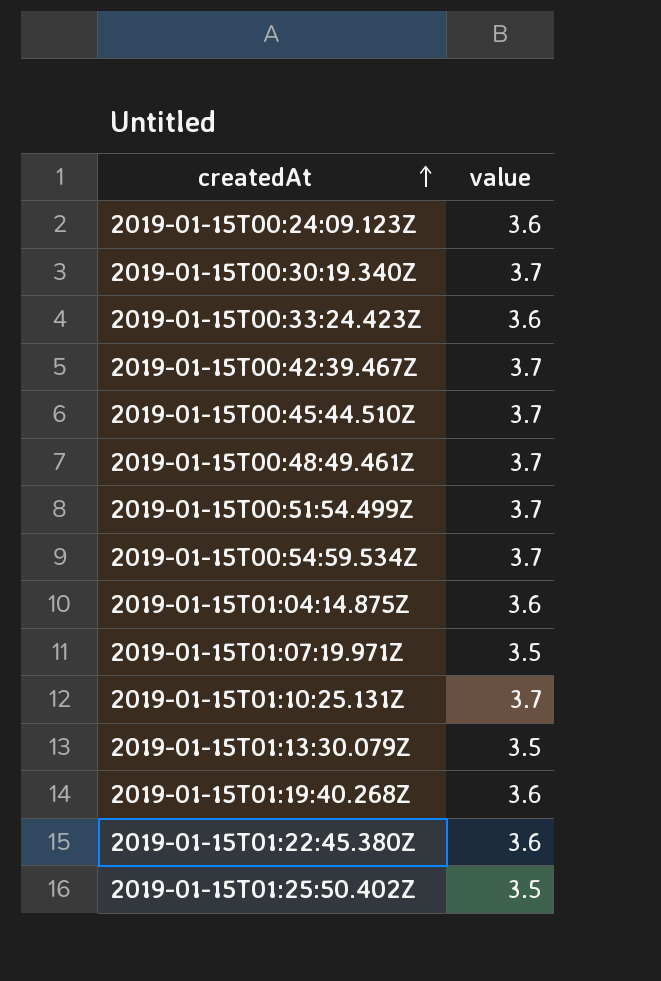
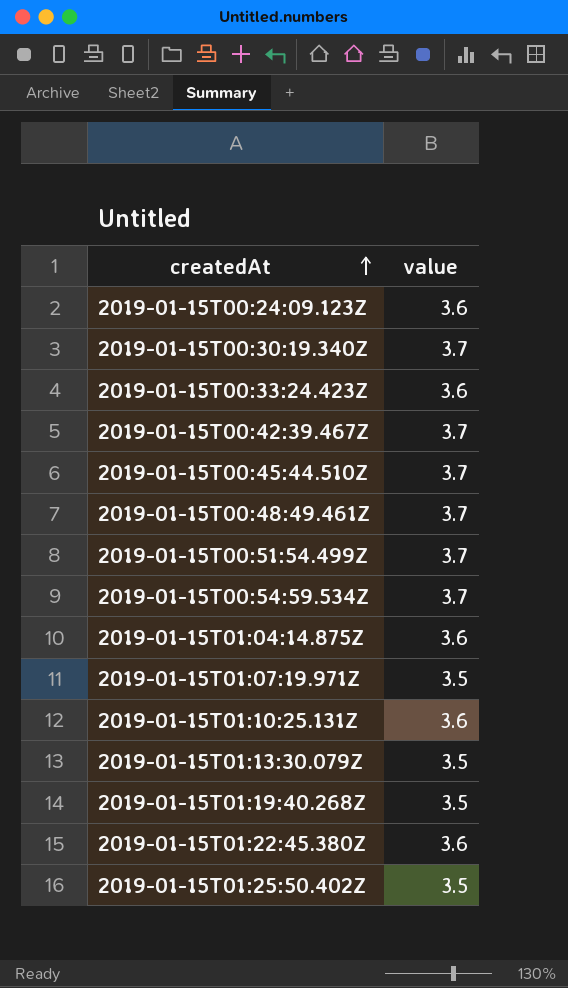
2019-01-15T01:10:25.131Z | value: 3.7 -> 3.6
2019-01-15T01:19:40.268Z | value: 3.6 -> 3.5

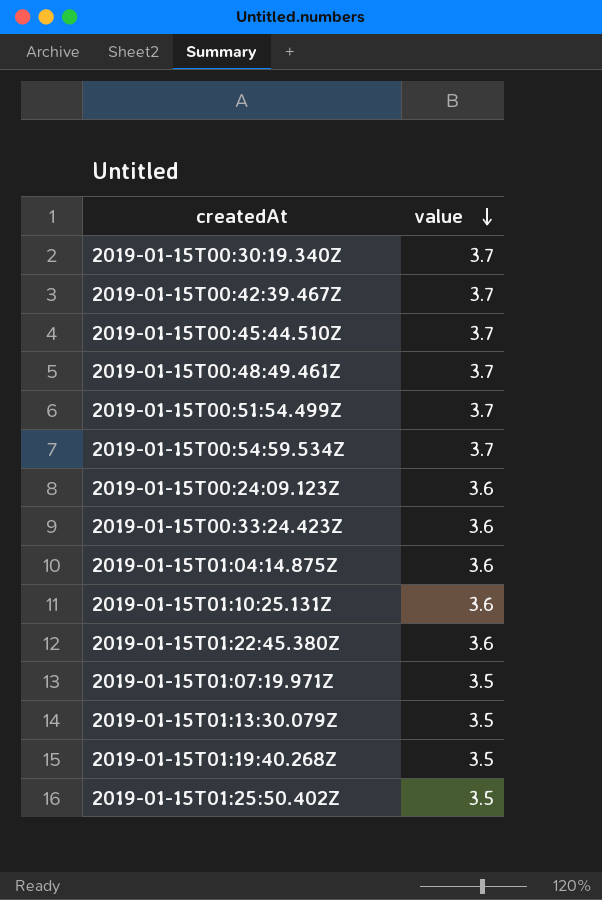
row order: createdAt ascending -> value descending

